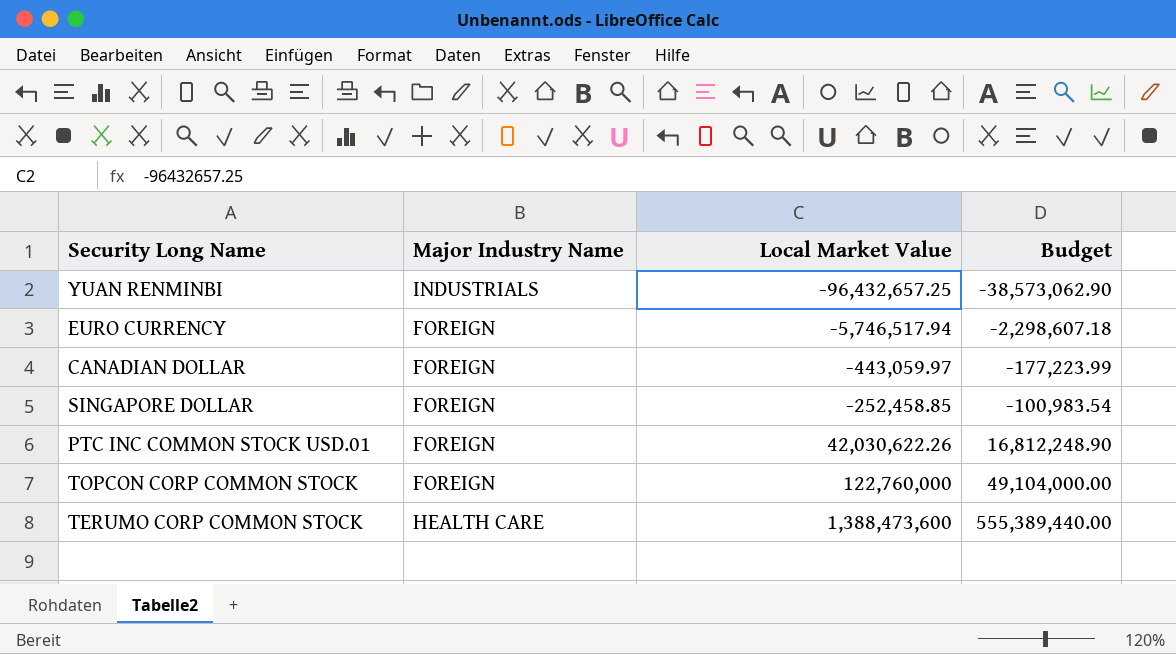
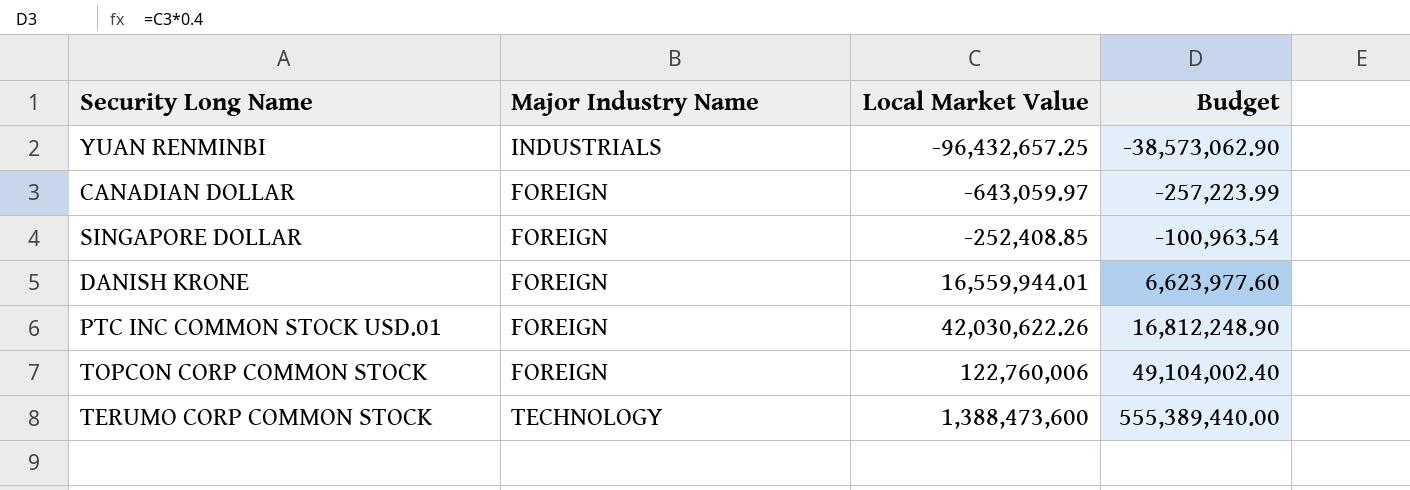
row EURO CURRENCY: FOREIGN | -5,746,517.94 | -2,298,607.18 -> none
CANADIAN DOLLAR | Local Market Value: -443,059.97 -> -643,059.97
CANADIAN DOLLAR | Budget: -177,223.99 -> -257,223.99
SINGAPORE DOLLAR | Local Market Value: -252,458.85 -> -252,408.85
SINGAPORE DOLLAR | Budget: -100,983.54 -> -100,963.54
row DANISH KRONE: none -> FOREIGN | 16,559,944.01 | 6,623,977.60
TOPCON CORP COMMON STOCK | Local Market Value: 122,760,000 -> 122,760,006
TOPCON CORP COMMON STOCK | Budget: 49,104,000.00 -> 49,104,002.40
TERUMO CORP COMMON STOCK | Major Industry Name: HEALTH CARE -> TECHNOLOGY

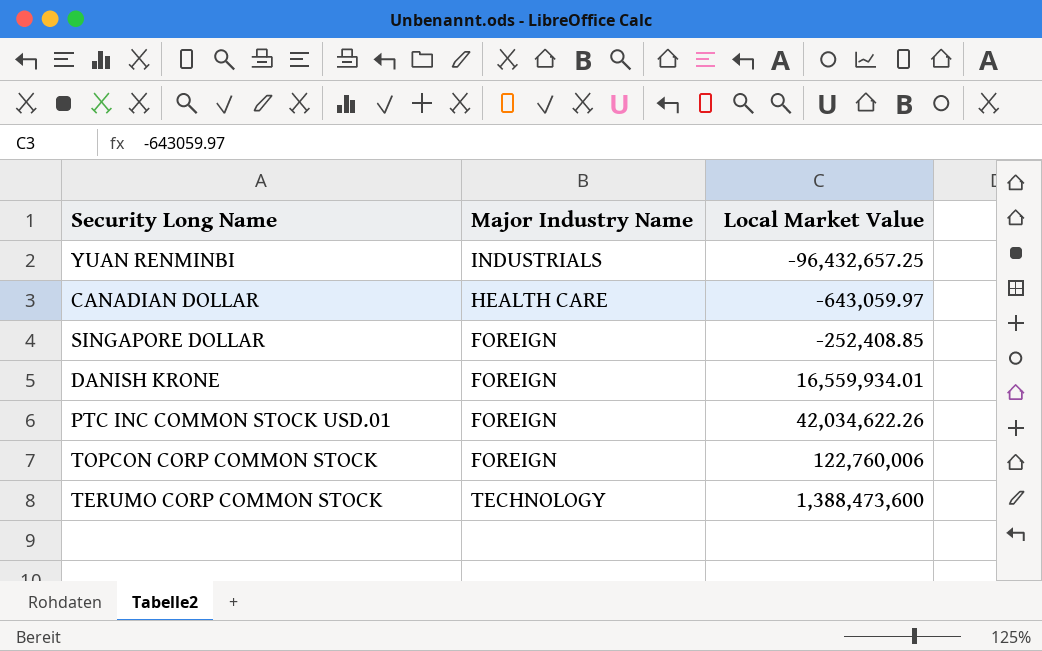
column Budget | formula: [Local Market Value] * 0.4 -> none
CANADIAN DOLLAR | Major Industry Name: FOREIGN -> HEALTH CARE
DANISH KRONE | Local Market Value: 16,559,944.01 -> 16,559,934.01
PTC INC COMMON STOCK USD.01 | Local Market Value: 42,030,622.26 -> 42,034,622.26

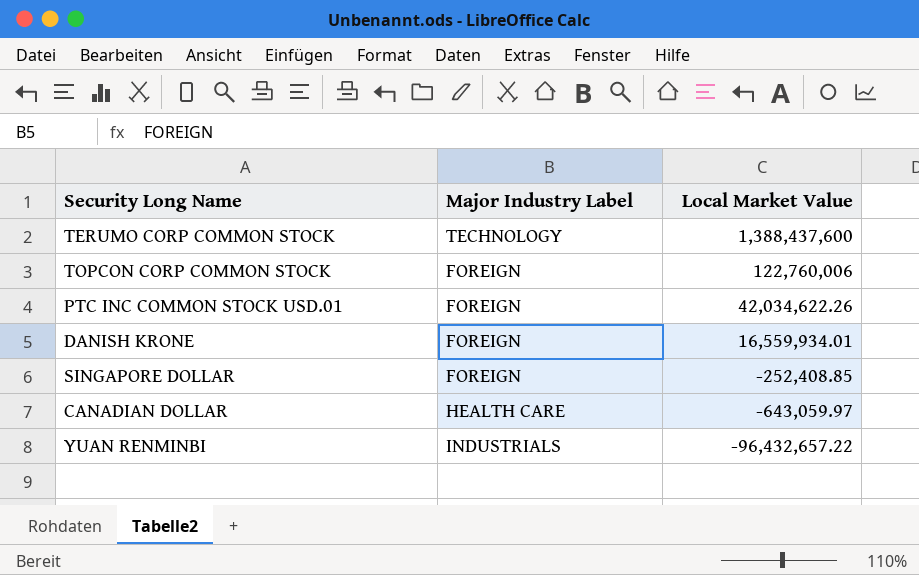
row order: Local Market Value ascending -> Local Market Value descending
column name: Major Industry Name -> Major Industry Label
TERUMO CORP COMMON STOCK | Local Market Value: 1,388,473,600 -> 1,388,437,600
YUAN RENMINBI | Local Market Value: -96,432,657.25 -> -96,432,657.22

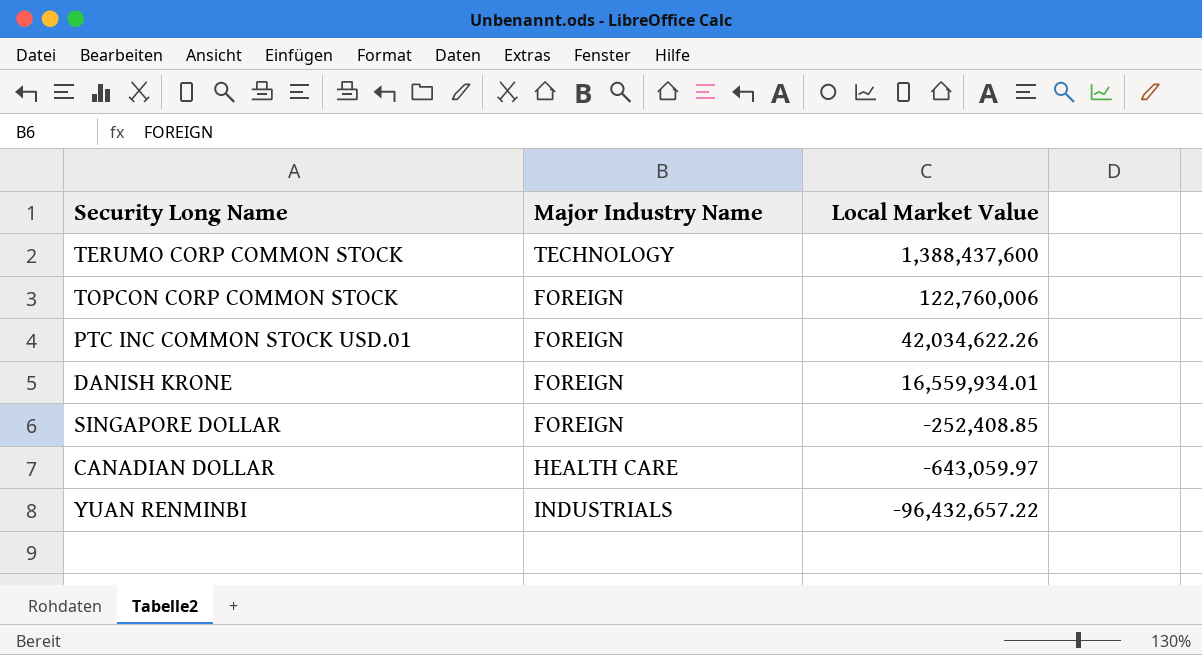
column name: Major Industry Label -> Major Industry Name

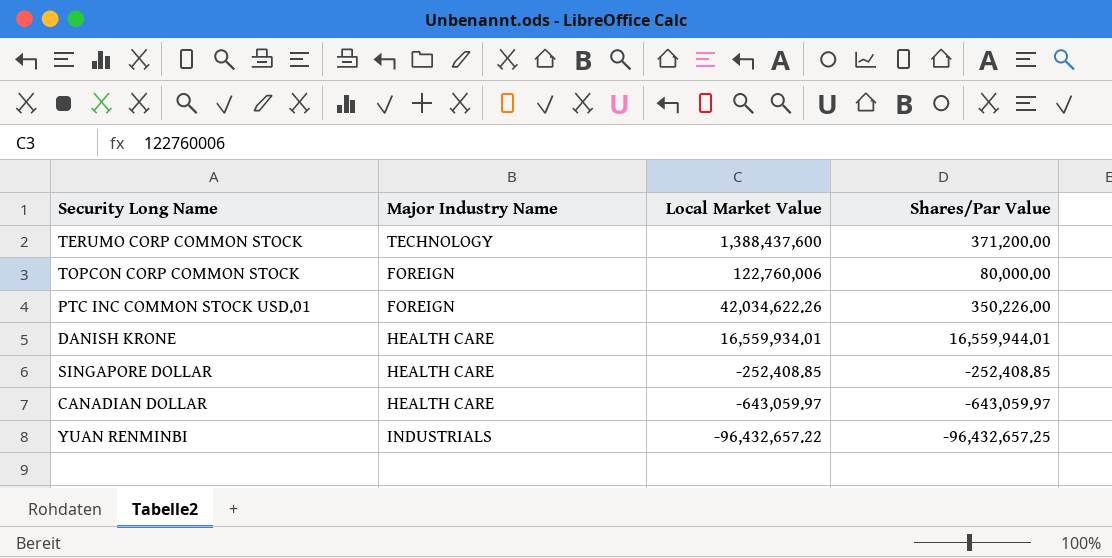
column Shares/Par Value | position: none -> 4
DANISH KRONE | Major Industry Name: FOREIGN -> HEALTH CARE
SINGAPORE DOLLAR | Major Industry Name: FOREIGN -> HEALTH CARE

